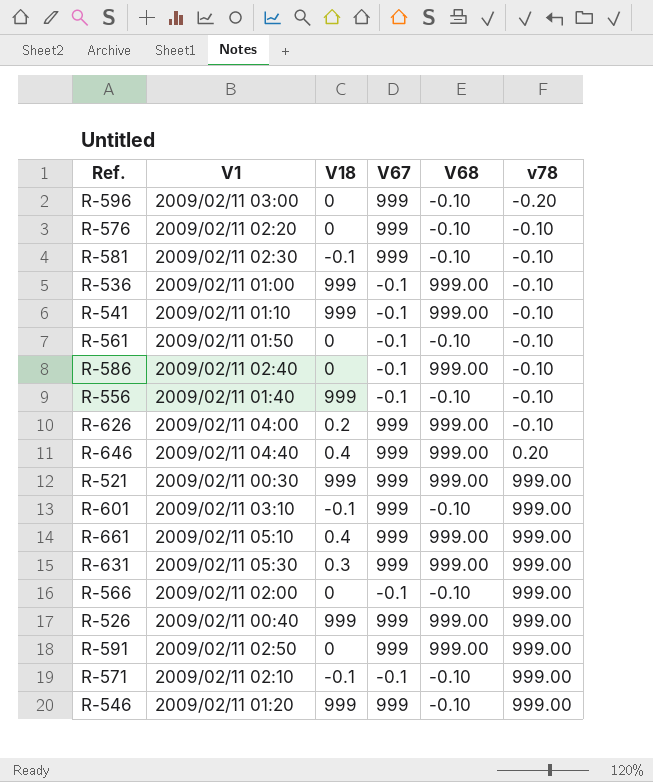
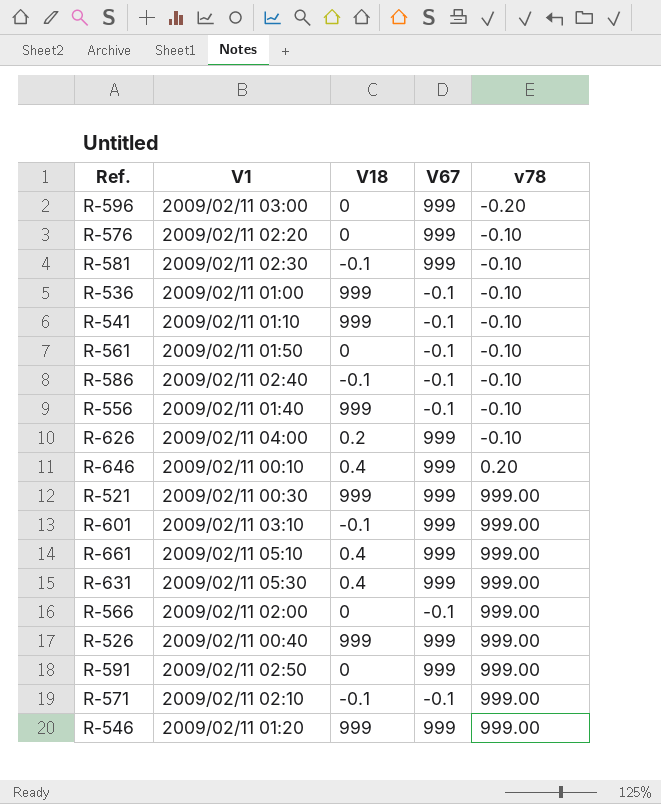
column V68 | position: 5 -> none
R-586 | V18: 0 -> -0.1
R-646 | V1: 2009/02/11 04:40 -> 2009/02/11 00:10
R-631 | V18: 0.3 -> 0.4

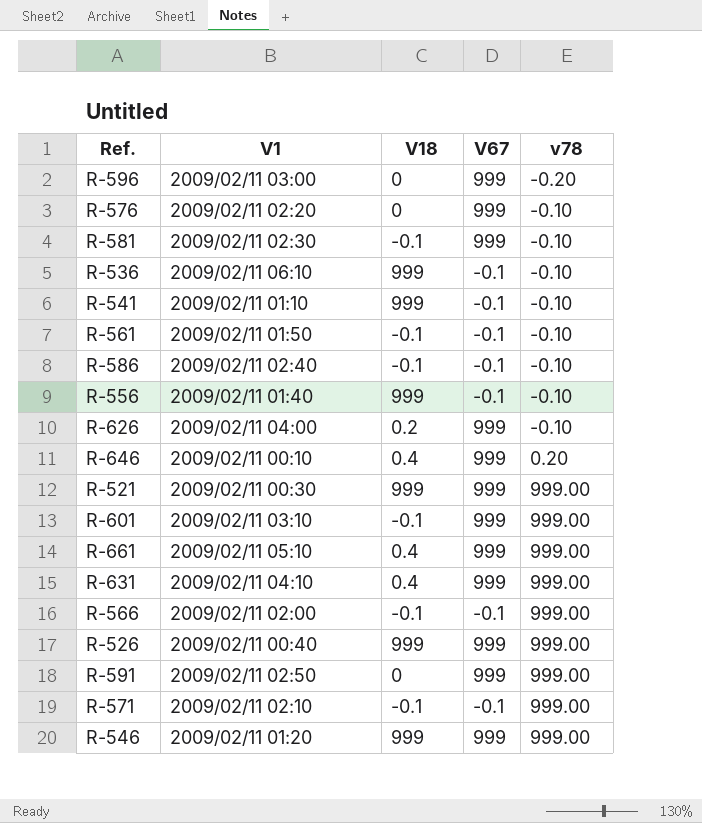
R-536 | V1: 2009/02/11 01:00 -> 2009/02/11 06:10
R-561 | V18: 0 -> -0.1
R-631 | V1: 2009/02/11 05:30 -> 2009/02/11 04:10
R-566 | V18: 0 -> -0.1

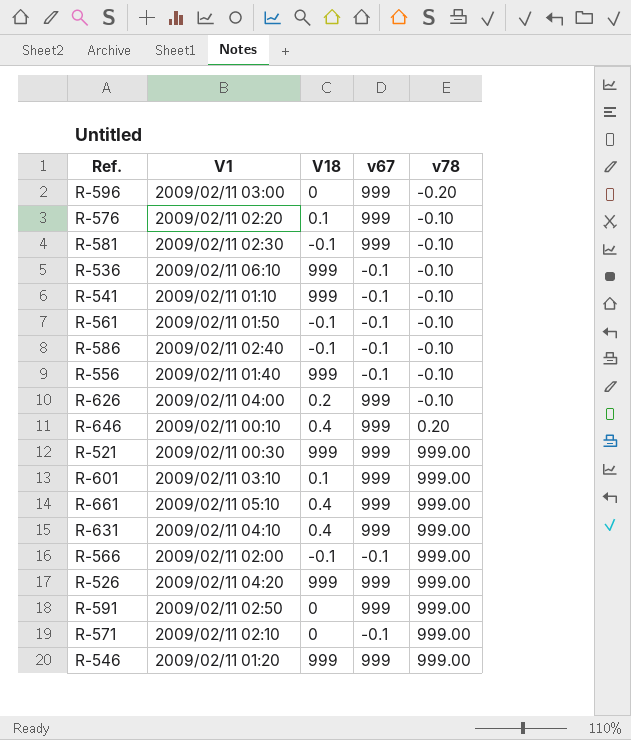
column name: V67 -> v67
R-576 | V18: 0 -> 0.1
R-601 | V18: -0.1 -> 0.1
R-526 | V1: 2009/02/11 00:40 -> 2009/02/11 04:20
R-571 | V18: -0.1 -> 0

